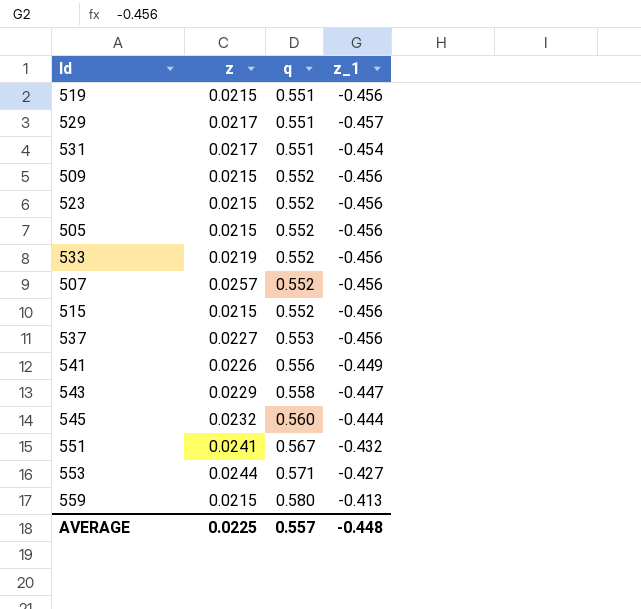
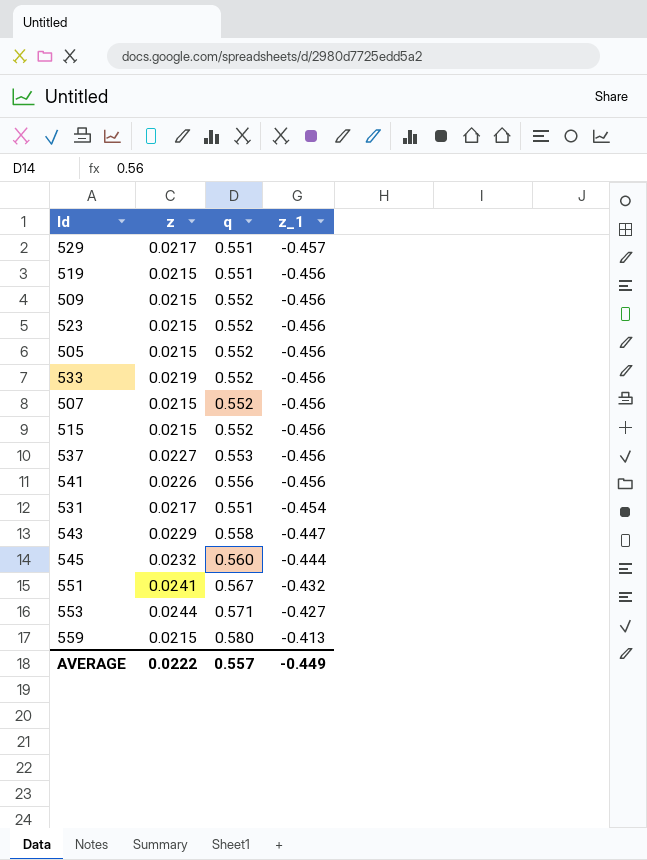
row order: q ascending -> z_1 ascending
507 | z: 0.0257 -> 0.0215
541 | z_1: -0.449 -> -0.456
AVERAGE | z: 0.0225 -> 0.0222
AVERAGE | z_1: -0.448 -> -0.449

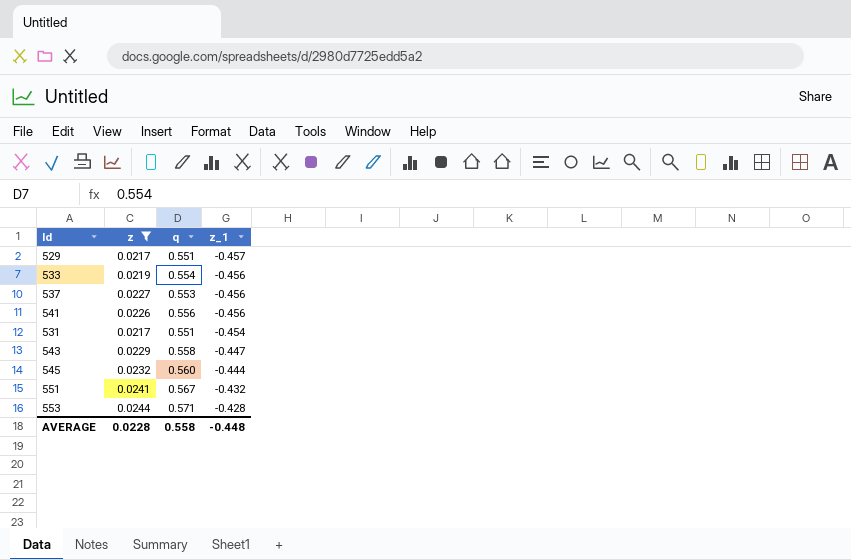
filter: none -> z != 0.0215
533 | q: 0.552 -> 0.554
553 | z_1: -0.427 -> -0.428
AVERAGE | z: 0.0222 -> 0.0228
AVERAGE | q: 0.557 -> 0.558
AVERAGE | z_1: -0.449 -> -0.448

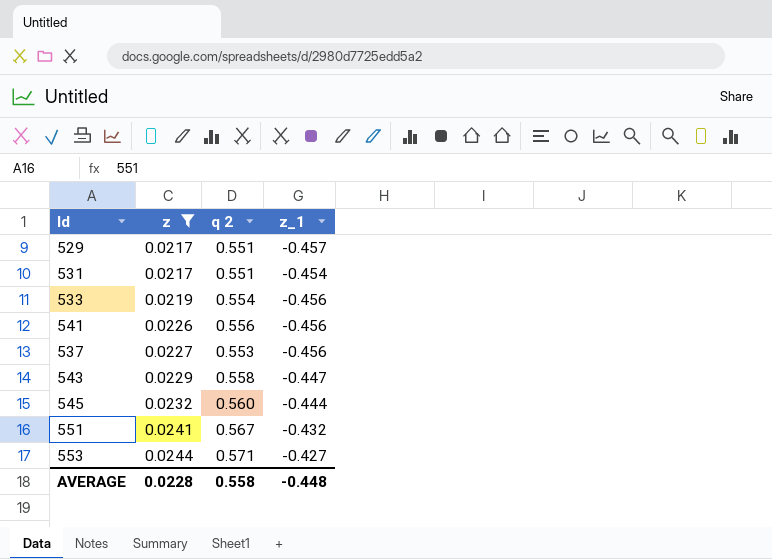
row order: z_1 ascending -> z ascending
column name: q -> q 2
553 | z_1: -0.428 -> -0.427

